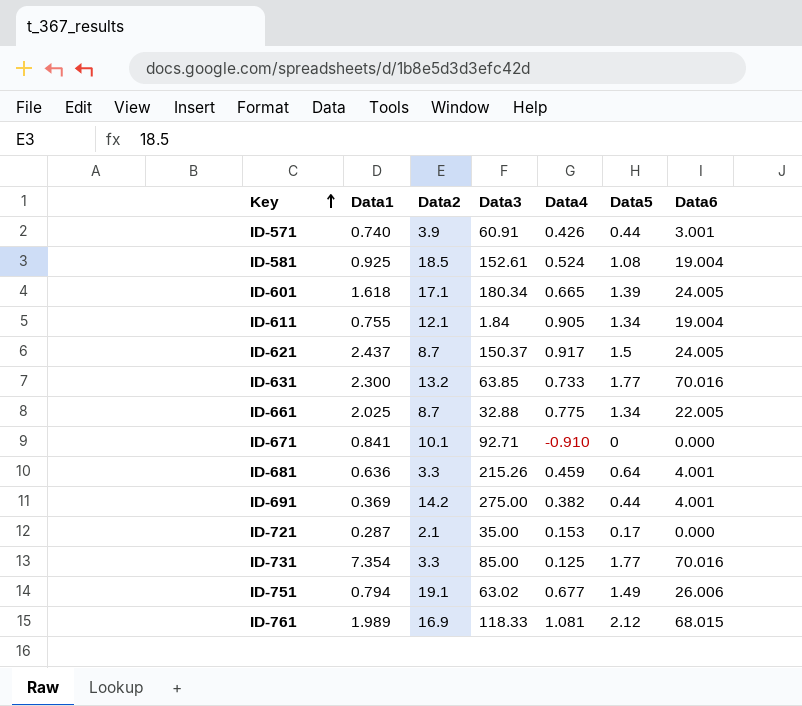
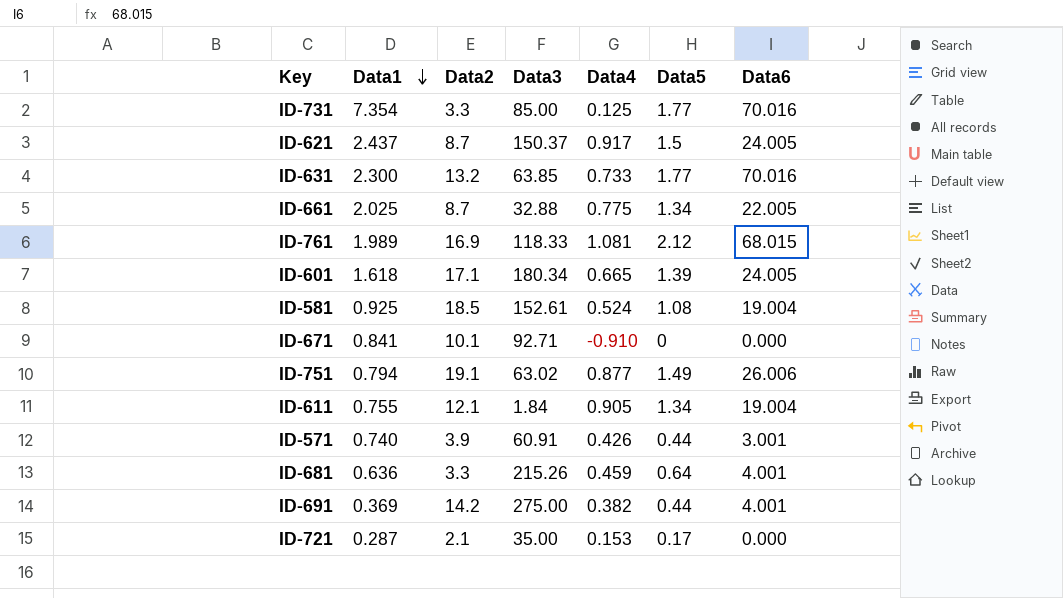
row order: Key ascending -> Data1 descending
ID-751 | Data4: 0.677 -> 0.877

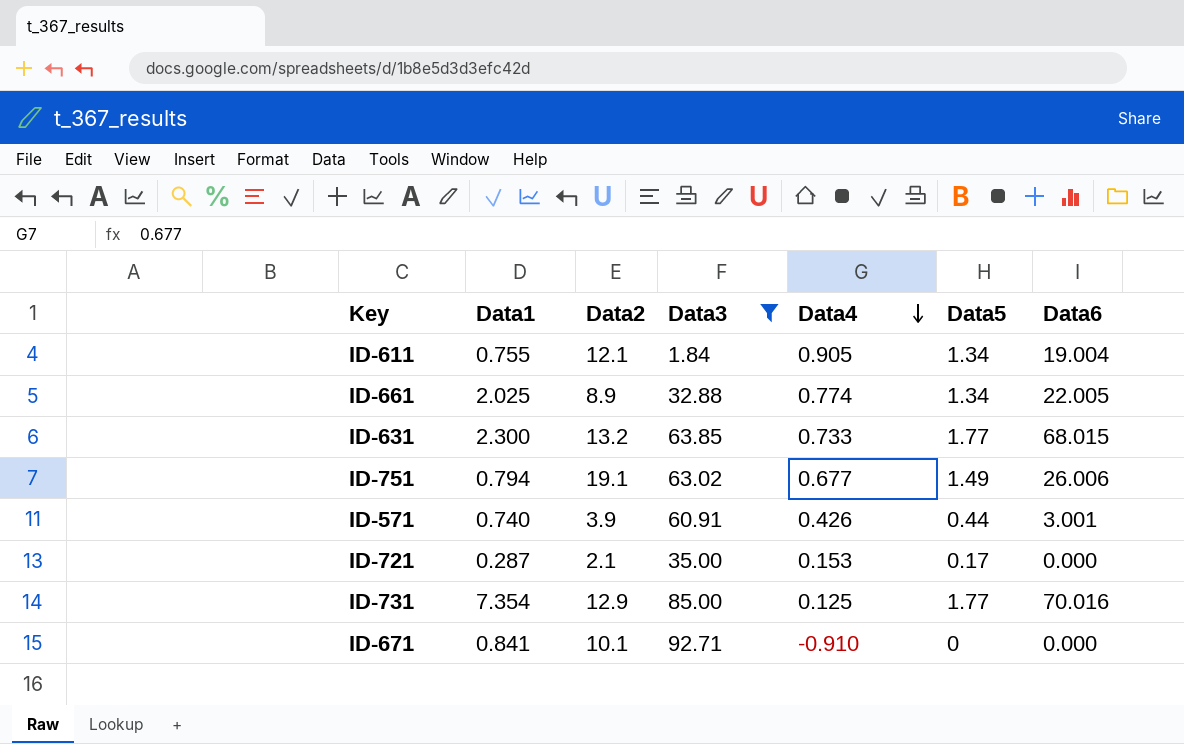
filter: none -> Data3 <= 92.71
row order: Data1 descending -> Data4 descending
ID-661 | Data2: 8.7 -> 8.9
ID-661 | Data4: 0.775 -> 0.774
ID-631 | Data6: 70.016 -> 68.015
ID-751 | Data4: 0.877 -> 0.677
ID-731 | Data2: 3.3 -> 12.9

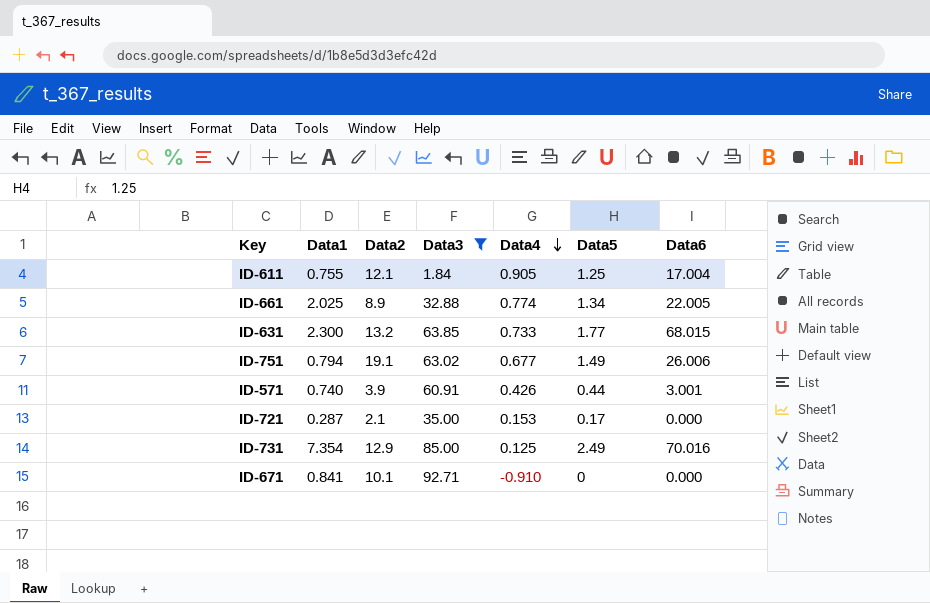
ID-611 | Data5: 1.34 -> 1.25
ID-611 | Data6: 19.004 -> 17.004
ID-731 | Data5: 1.77 -> 2.49

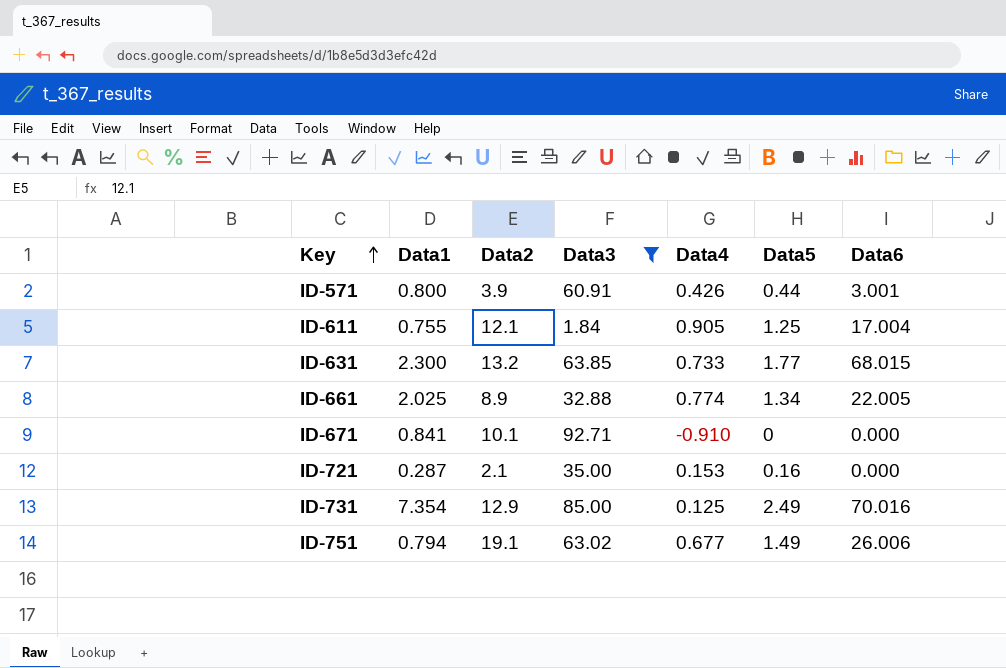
row order: Data4 descending -> Key ascending
ID-571 | Data1: 0.740 -> 0.800
ID-721 | Data5: 0.17 -> 0.16

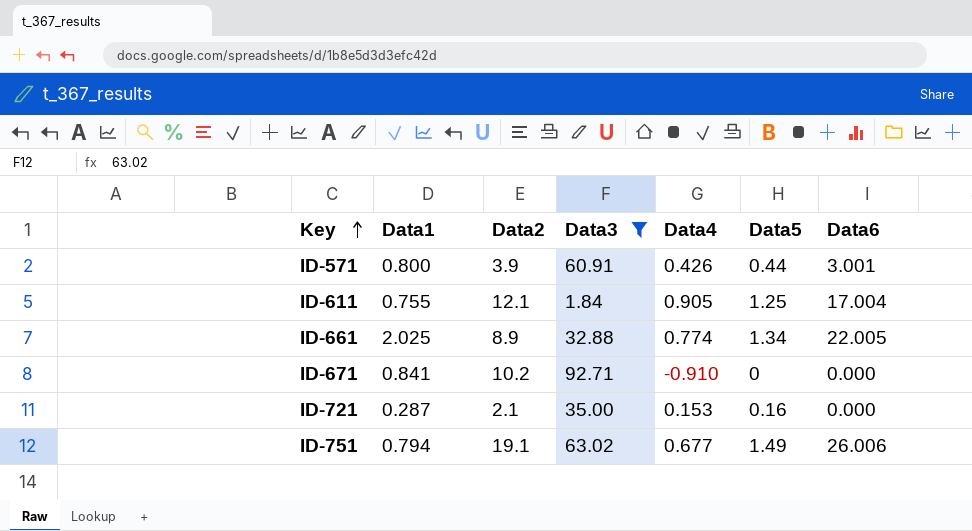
row ID-631: 2.300 | 13.2 | 63.85 | 0.733 | 1.77 | 68.015 -> none
row ID-731: 7.354 | 12.9 | 85.00 | 0.125 | 2.49 | 70.016 -> none
ID-671 | Data2: 10.1 -> 10.2

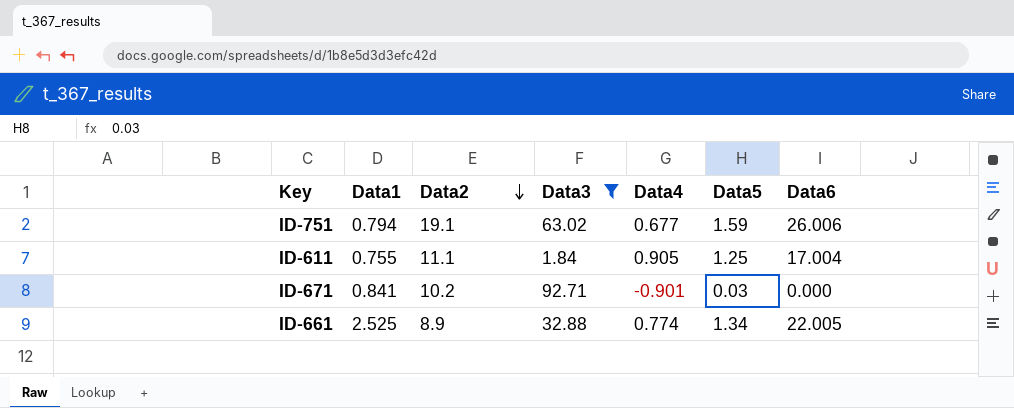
row order: Key ascending -> Data2 descending
row ID-571: 0.800 | 3.9 | 60.91 | 0.426 | 0.44 | 3.001 -> none
row ID-721: 0.287 | 2.1 | 35.00 | 0.153 | 0.16 | 0.000 -> none
ID-751 | Data5: 1.49 -> 1.59
ID-611 | Data2: 12.1 -> 11.1
ID-671 | Data4: -0.910 -> -0.901
ID-671 | Data5: 0 -> 0.03
ID-661 | Data1: 2.025 -> 2.525

